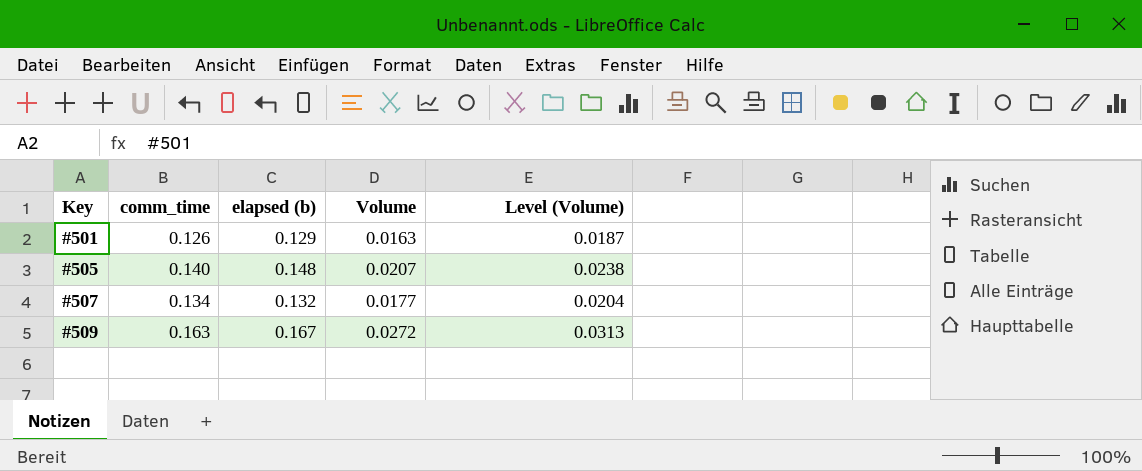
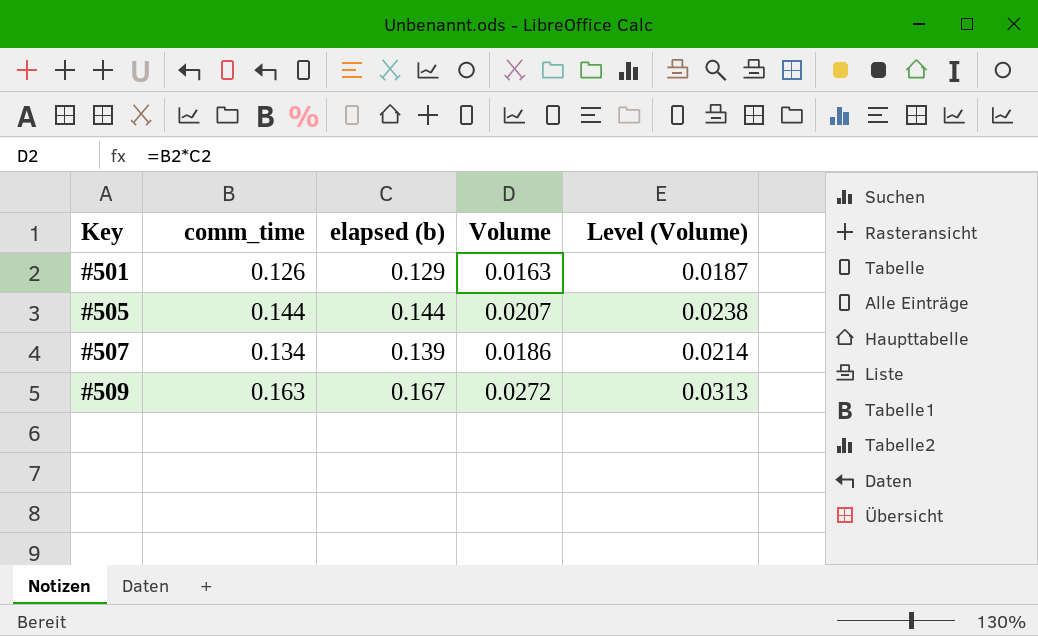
#505 | comm_time: 0.140 -> 0.144
#505 | elapsed (b): 0.148 -> 0.144
#507 | elapsed (b): 0.132 -> 0.139
#507 | Volume: 0.0177 -> 0.0186
#507 | Level (Volume): 0.0204 -> 0.0214

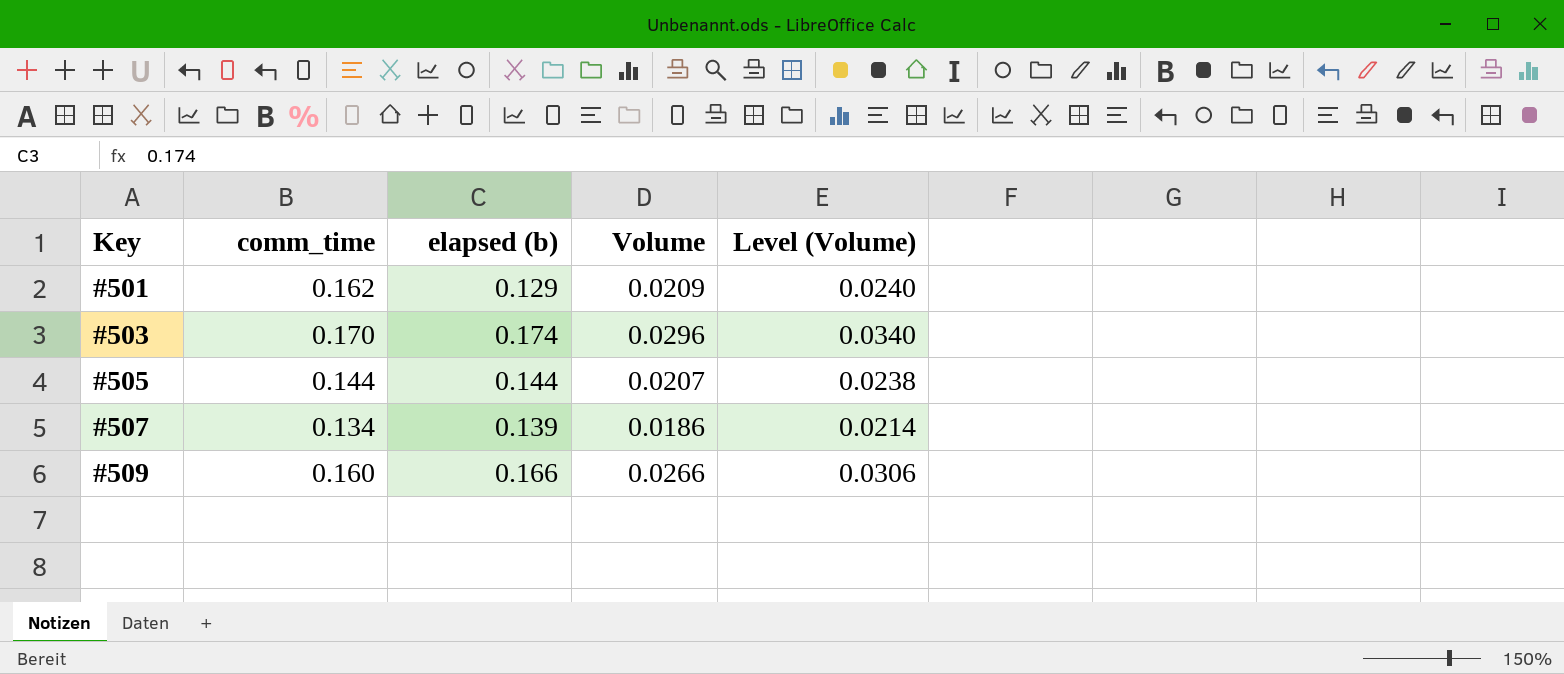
#501 | comm_time: 0.126 -> 0.162
#501 | Volume: 0.0163 -> 0.0209
#501 | Level (Volume): 0.0187 -> 0.0240
row #503: none -> 0.170 | 0.174 | 0.0296 | 0.0340
#509 | comm_time: 0.163 -> 0.160
#509 | elapsed (b): 0.167 -> 0.166
#509 | Volume: 0.0272 -> 0.0266
#509 | Level (Volume): 0.0313 -> 0.0306

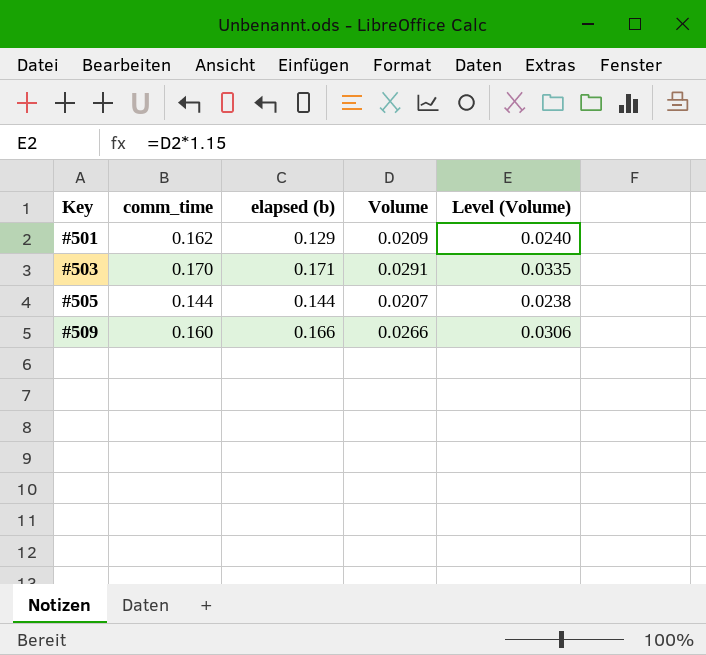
row #507: 0.134 | 0.139 | 0.0186 | 0.0214 -> none
#503 | elapsed (b): 0.174 -> 0.171
#503 | Volume: 0.0296 -> 0.0291
#503 | Level (Volume): 0.0340 -> 0.0335

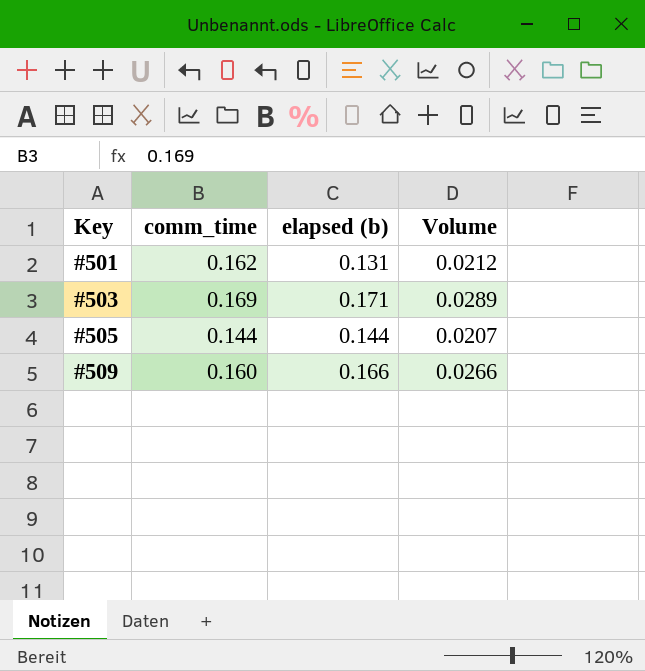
column Level (Volume) | formula: [Volume] * 1.15 -> none
#501 | elapsed (b): 0.129 -> 0.131
#501 | Volume: 0.0209 -> 0.0212
#503 | comm_time: 0.170 -> 0.169
#503 | Volume: 0.0291 -> 0.0289

